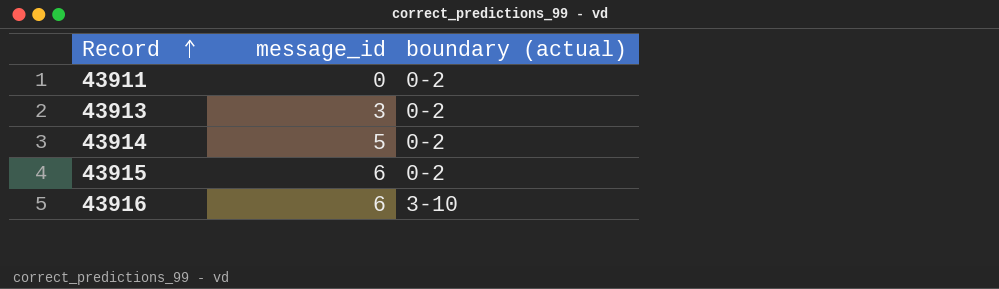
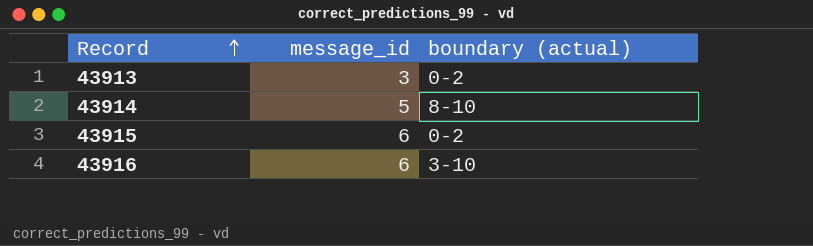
row 43911: 0 | 0-2 -> none
43914 | boundary (actual): 0-2 -> 8-10

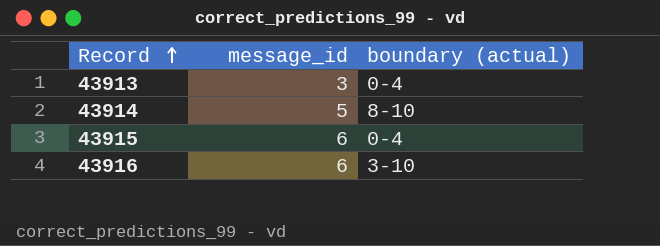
43913 | boundary (actual): 0-2 -> 0-4
43915 | boundary (actual): 0-2 -> 0-4

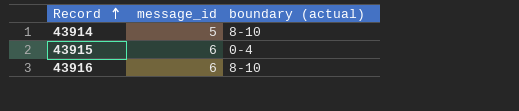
row 43913: 3 | 0-4 -> none
43916 | boundary (actual): 3-10 -> 8-10

